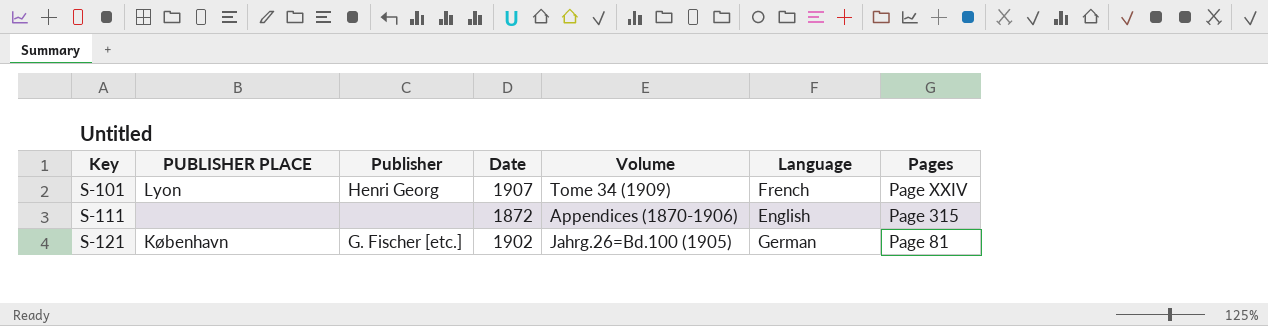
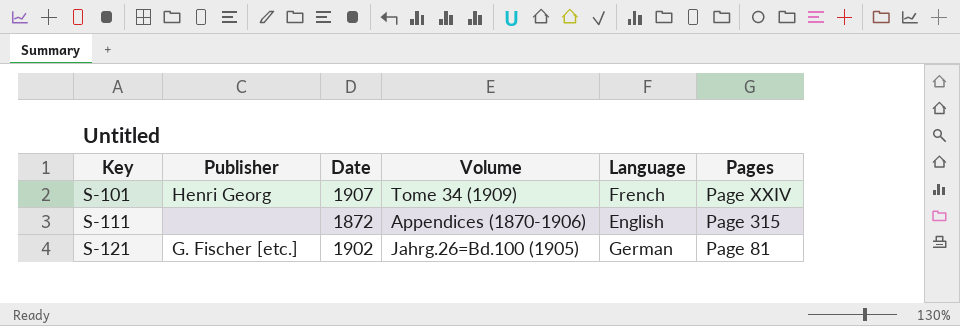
column PUBLISHER PLACE | position: 2 -> none

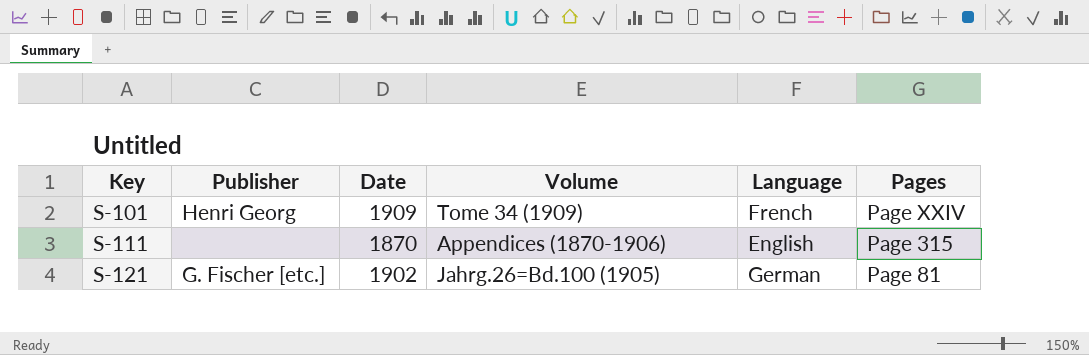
S-101 | Date: 1907 -> 1909
S-111 | Date: 1872 -> 1870

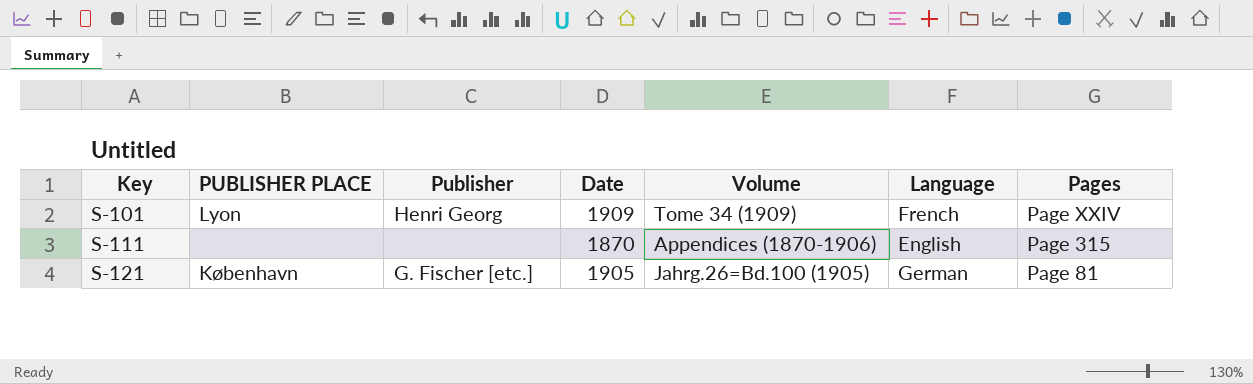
column PUBLISHER PLACE | position: none -> 2
S-121 | Date: 1902 -> 1905

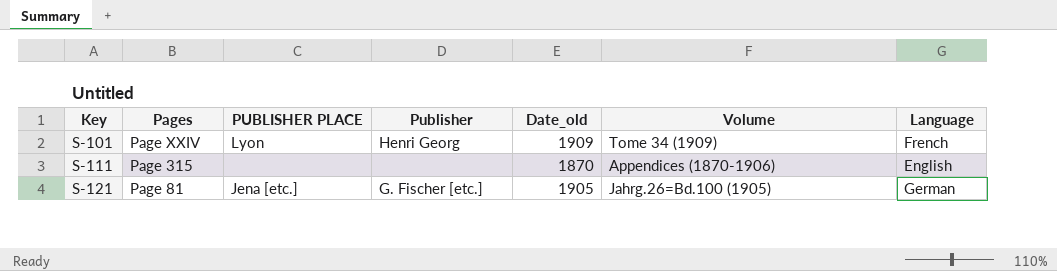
column Pages | position: 7 -> 2
column name: Date -> Date_old
S-121 | PUBLISHER PLACE: København -> Jena [etc.]

